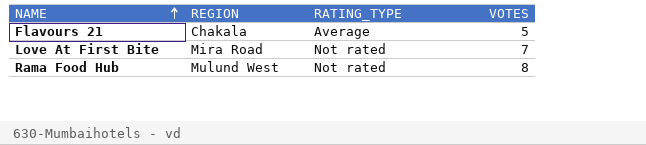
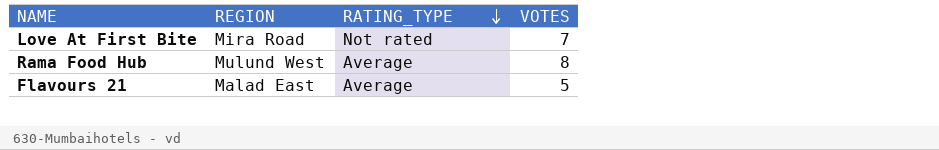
row order: NAME ascending -> RATING_TYPE descending
Rama Food Hub | RATING_TYPE: Not rated -> Average
Flavours 21 | REGION: Chakala -> Malad East

